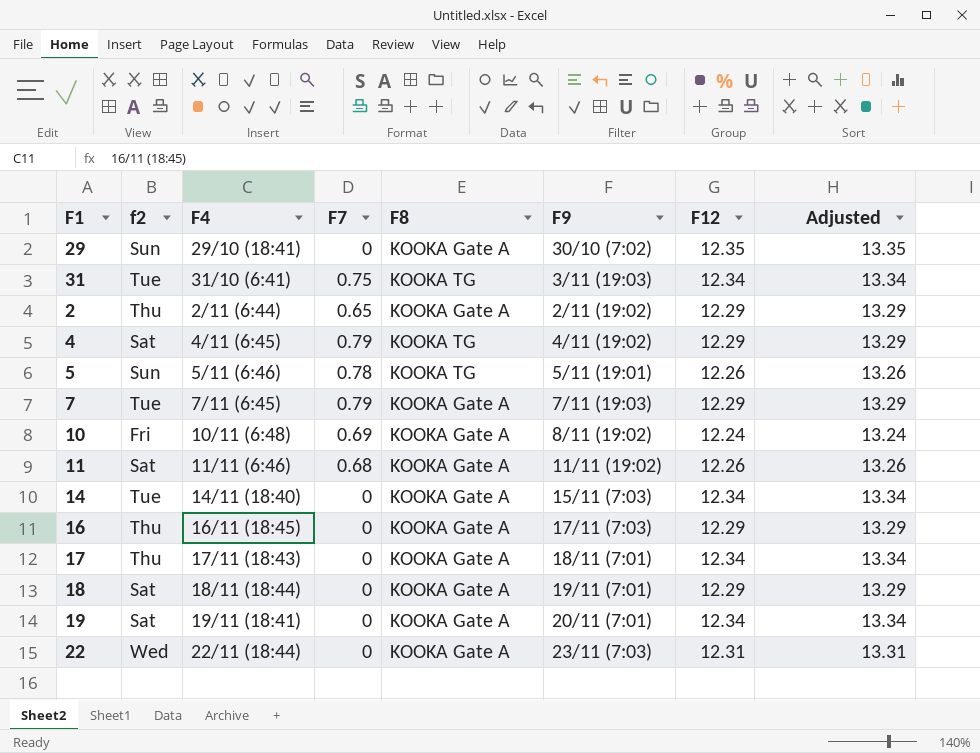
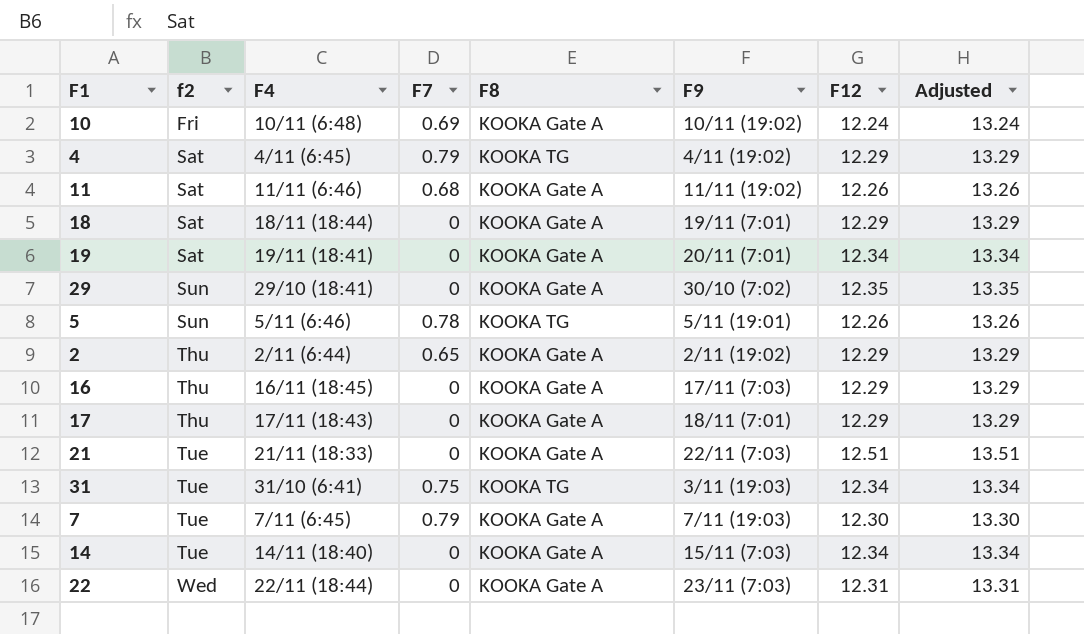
row order: none -> f2 ascending
10 | F9: 8/11 (19:02) -> 10/11 (19:02)
17 | F12: 12.34 -> 12.29
17 | Adjusted: 13.34 -> 13.29
row 21: none -> Tue | 21/11 (18:33) | 0 | KOOKA Gate A | 22/11 (7:03) | 12.51 | 13.51
7 | F12: 12.29 -> 12.30
7 | Adjusted: 13.29 -> 13.30

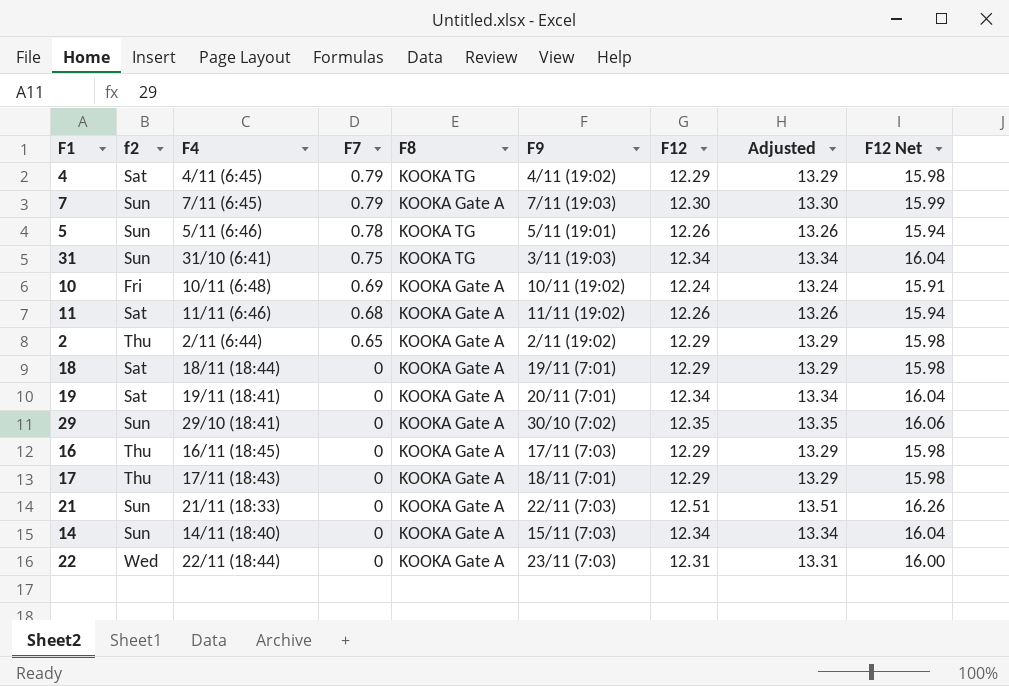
row order: f2 ascending -> F7 descending
column F12 Net | formula: none -> [F12] * 1.3
7 | f2: Tue -> Sun
31 | f2: Tue -> Sun
21 | f2: Tue -> Sun
14 | f2: Tue -> Sun

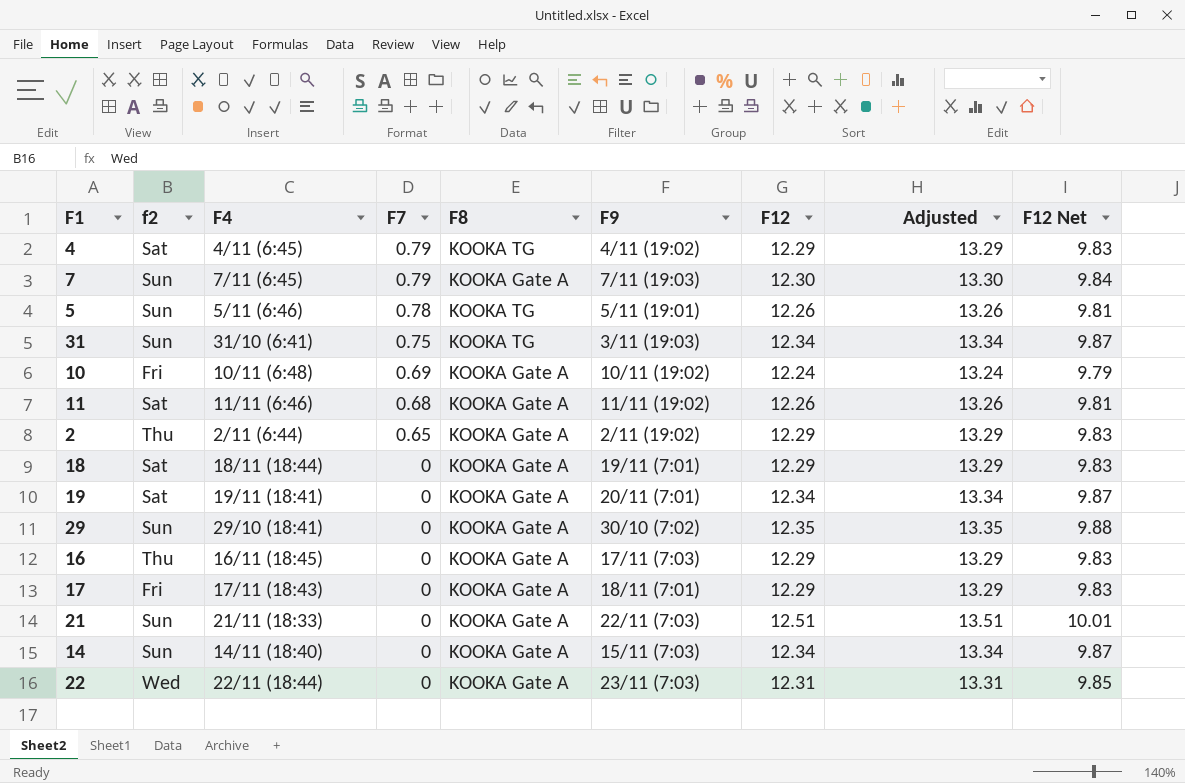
column F12 Net | formula: [F12] * 1.3 -> [F12] * 0.8
17 | f2: Thu -> Fri

